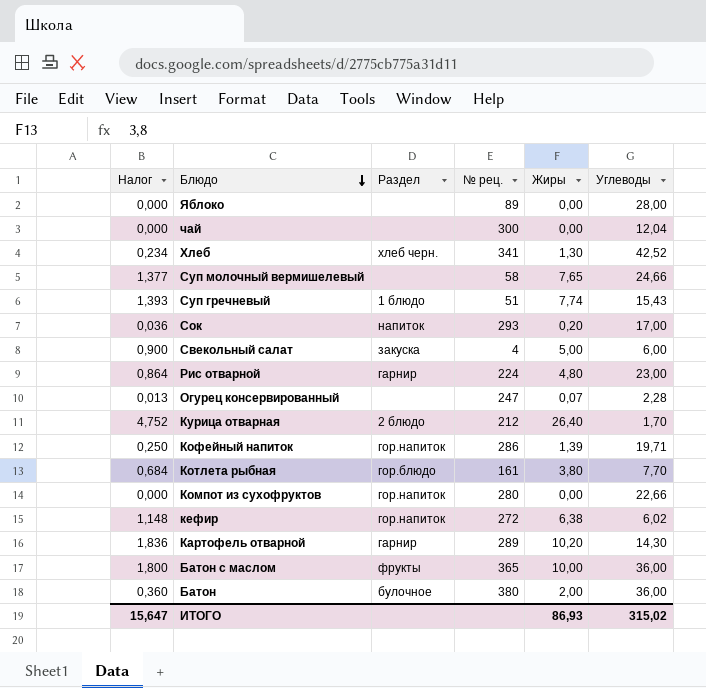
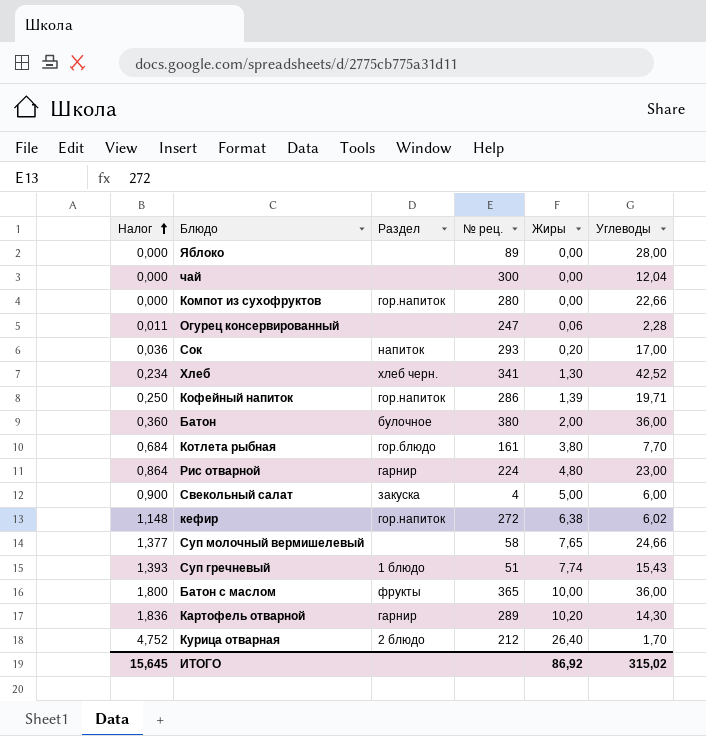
row order: Блюдо descending -> Налог ascending
Огурец консервированный | Налог: 0,013 -> 0,011
Огурец консервированный | Жиры: 0,07 -> 0,06
ИТОГО | Налог: 15,647 -> 15,645
ИТОГО | Жиры: 86,93 -> 86,92

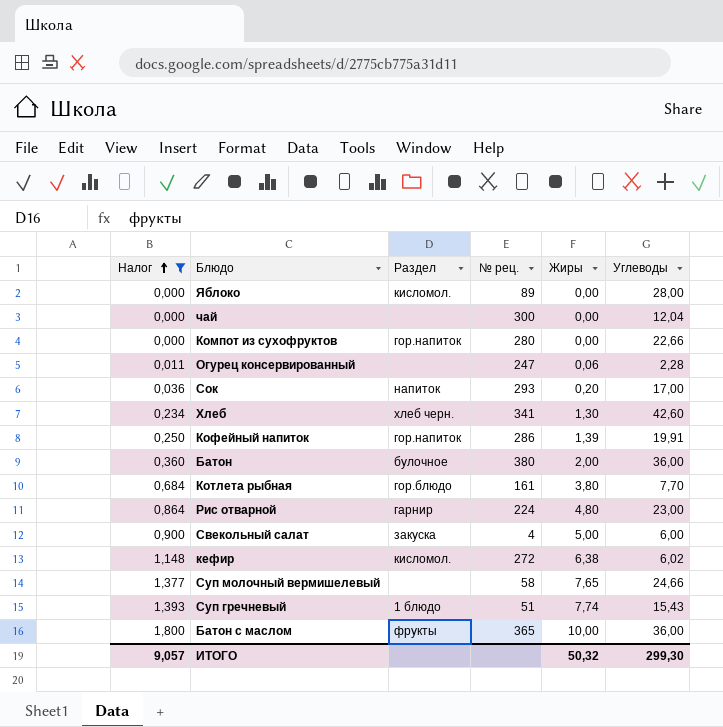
filter: none -> Налог <= 1,800
Яблоко | Раздел: none -> кисломол.
Хлеб | Углеводы: 42,52 -> 42,60
Кофейный напиток | Углеводы: 19,71 -> 19,91
кефир | Раздел: гор.напиток -> кисломол.
ИТОГО | Налог: 15,645 -> 9,057
ИТОГО | Жиры: 86,92 -> 50,32
ИТОГО | Углеводы: 315,02 -> 299,30

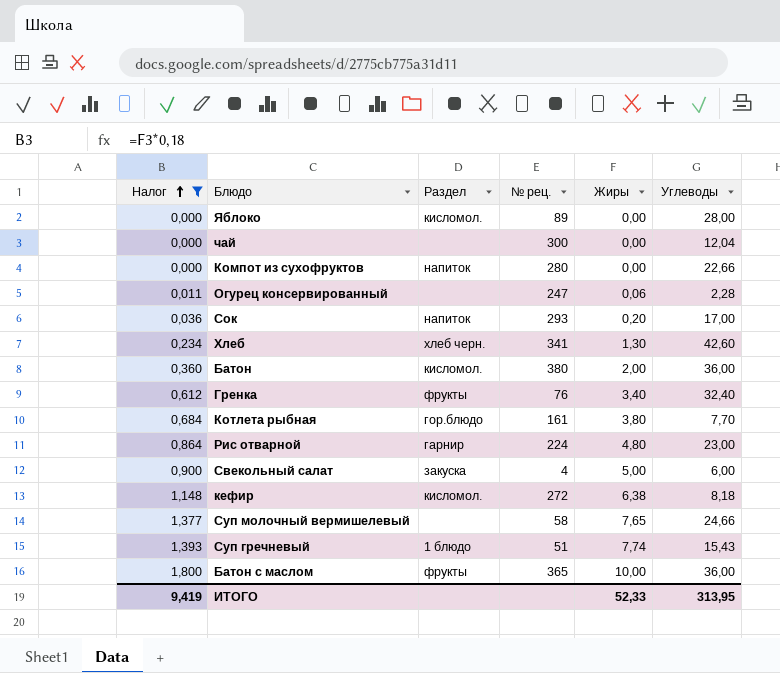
row Кофейный напиток: 0,250 | гор.напиток | 286 | 1,39 | 19,91 -> none
Компот из сухофруктов | Раздел: гор.напиток -> напиток
Батон | Раздел: булочное -> кисломол.
row Гренка: none -> 0,612 | фрукты | 76 | 3,40 | 32,40
кефир | Углеводы: 6,02 -> 8,18
ИТОГО | Налог: 9,057 -> 9,419
ИТОГО | Жиры: 50,32 -> 52,33
ИТОГО | Углеводы: 299,30 -> 313,95

